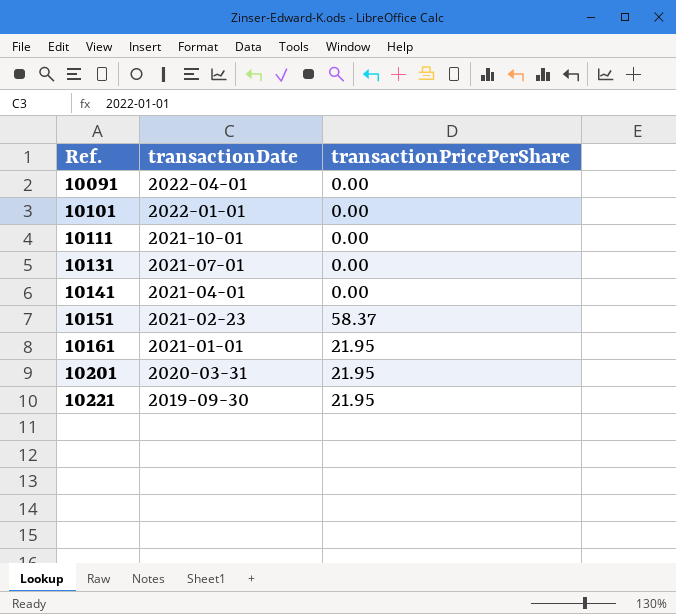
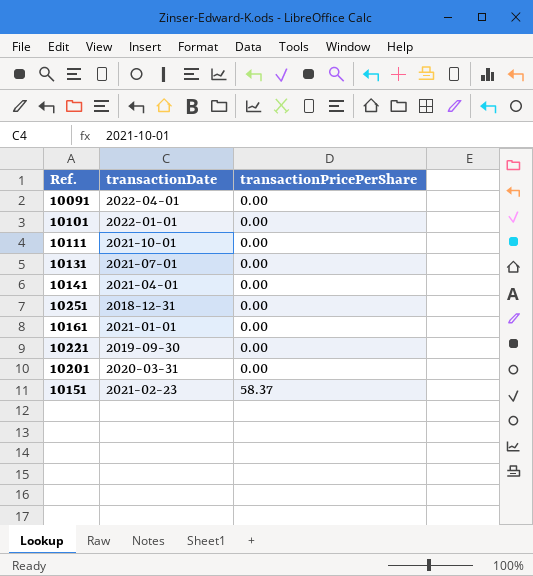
row order: Ref. ascending -> transactionPricePerShare ascending
row 10251: none -> 2018-12-31 | 0.00
10161 | transactionPricePerShare: 21.95 -> 0.00
10221 | transactionPricePerShare: 21.95 -> 0.00
10201 | transactionPricePerShare: 21.95 -> 0.00

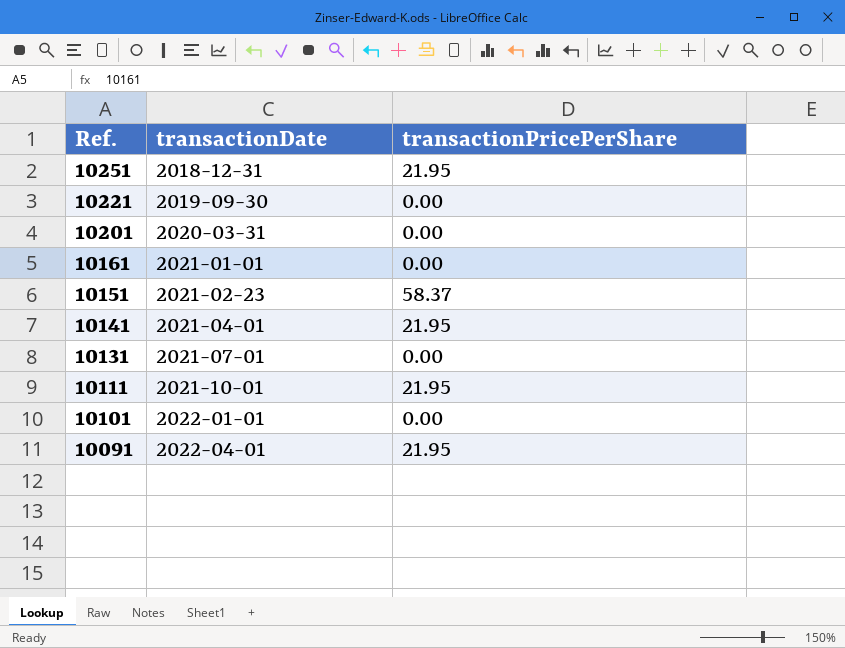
row order: transactionPricePerShare ascending -> Ref. descending
10251 | transactionPricePerShare: 0.00 -> 21.95
10141 | transactionPricePerShare: 0.00 -> 21.95
10111 | transactionPricePerShare: 0.00 -> 21.95
10091 | transactionPricePerShare: 0.00 -> 21.95

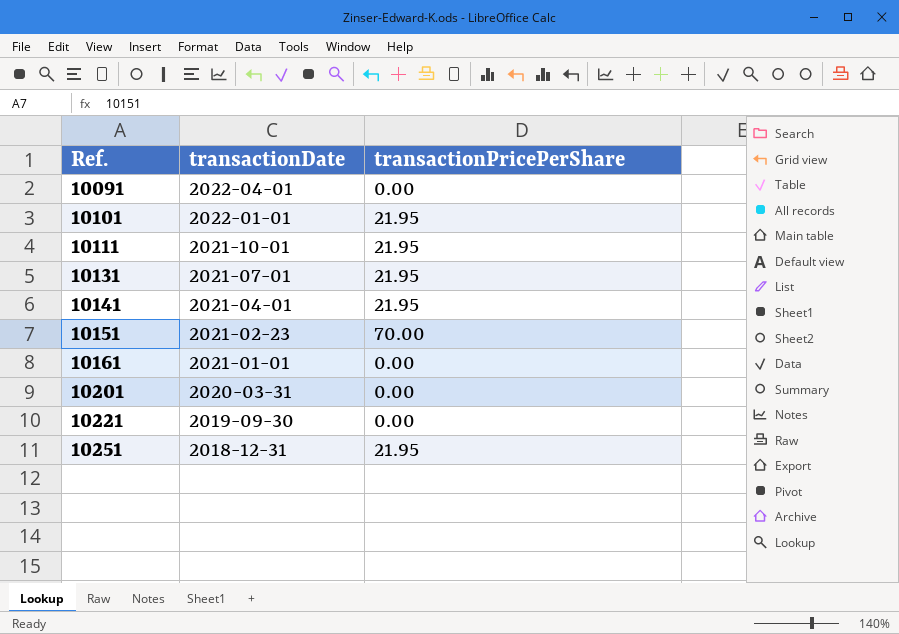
row order: Ref. descending -> Ref. ascending
10091 | transactionPricePerShare: 21.95 -> 0.00
10101 | transactionPricePerShare: 0.00 -> 21.95
10131 | transactionPricePerShare: 0.00 -> 21.95
10151 | transactionPricePerShare: 58.37 -> 70.00

